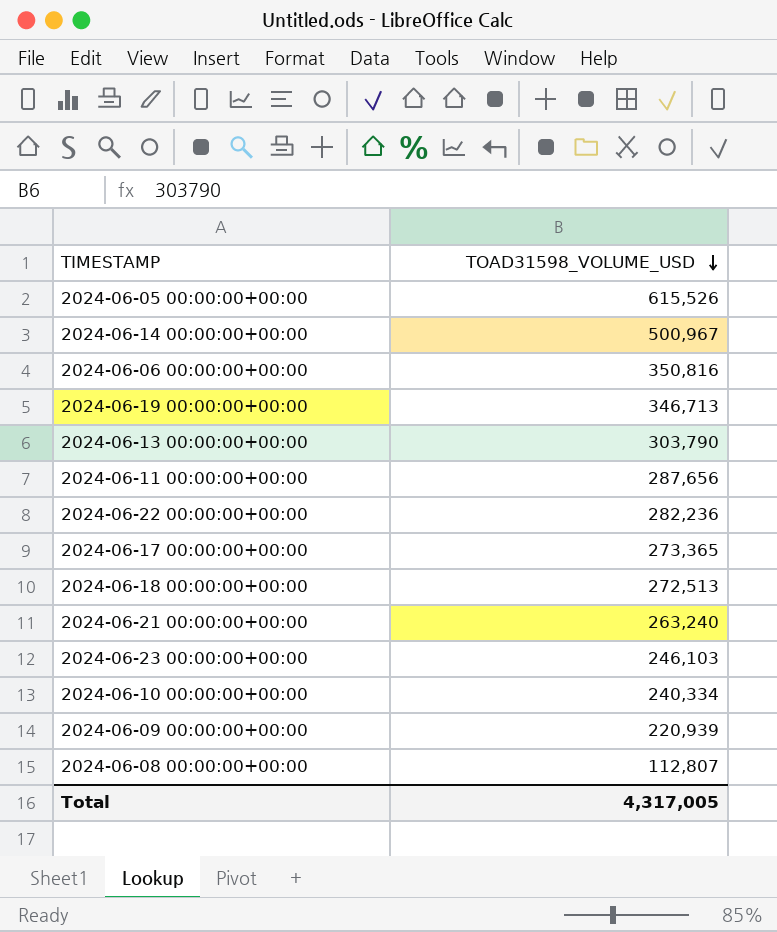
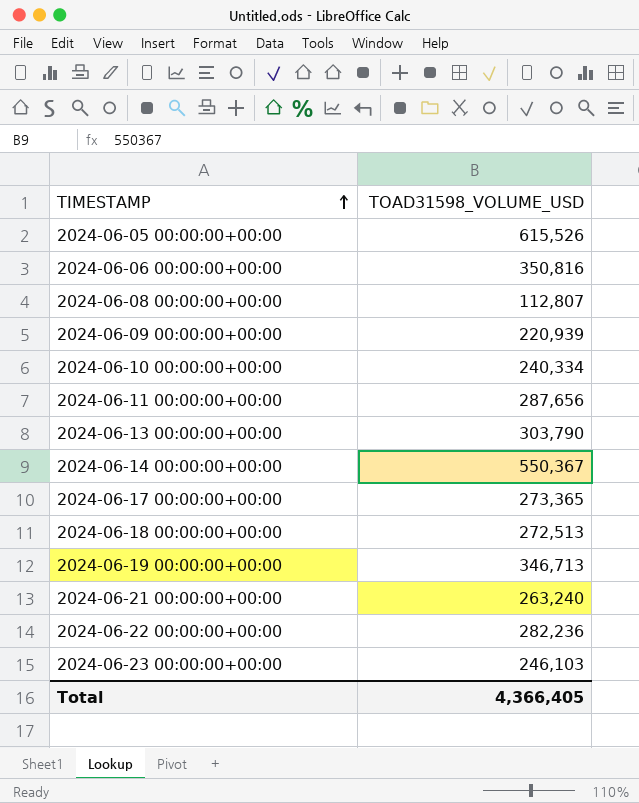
row order: TOAD31598_VOLUME_USD descending -> TIMESTAMP ascending
2024-06-14 00:00:00+00:00 | TOAD31598_VOLUME_USD: 500,967 -> 550,367
Total | TOAD31598_VOLUME_USD: 4,317,005 -> 4,366,405

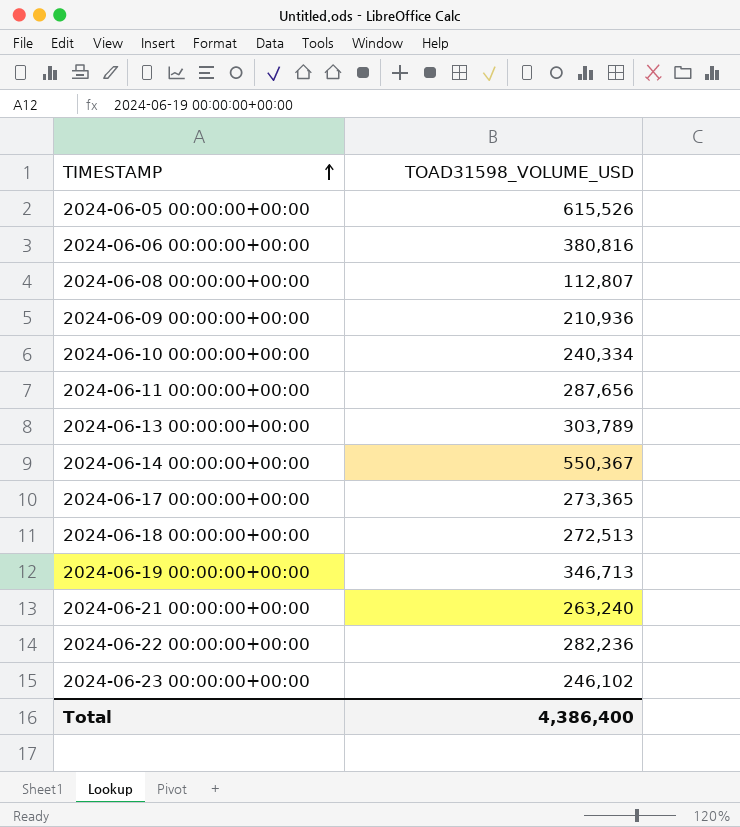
2024-06-06 00:00:00+00:00 | TOAD31598_VOLUME_USD: 350,816 -> 380,816
2024-06-09 00:00:00+00:00 | TOAD31598_VOLUME_USD: 220,939 -> 210,936
2024-06-13 00:00:00+00:00 | TOAD31598_VOLUME_USD: 303,790 -> 303,789
2024-06-23 00:00:00+00:00 | TOAD31598_VOLUME_USD: 246,103 -> 246,102
Total | TOAD31598_VOLUME_USD: 4,366,405 -> 4,386,400

